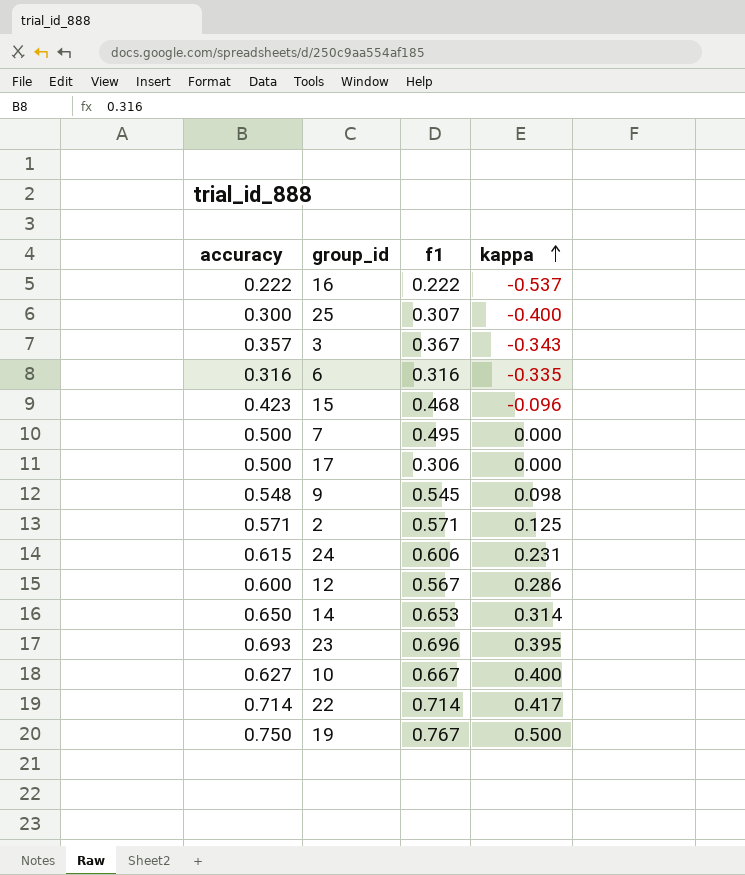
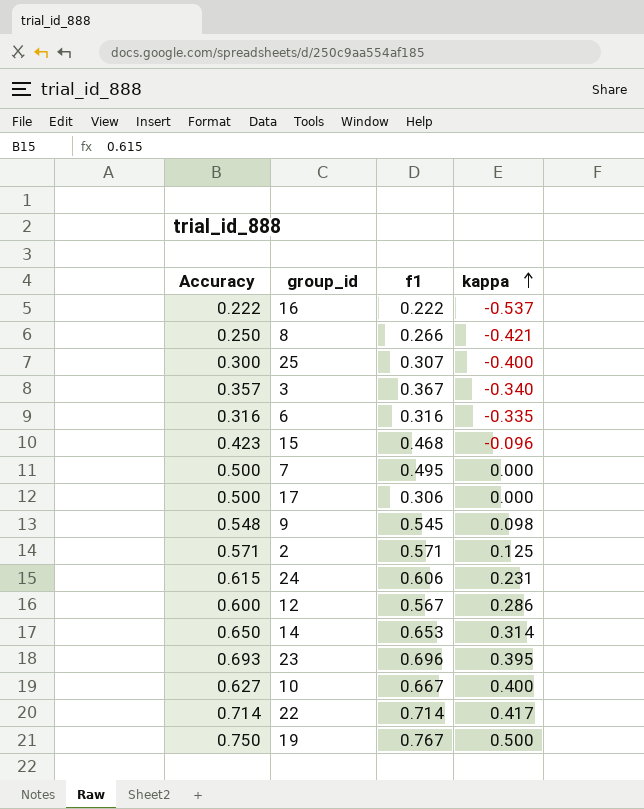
column name: accuracy -> Accuracy
row 8: none -> 0.250 | 0.266 | -0.421
3 | kappa: -0.343 -> -0.340

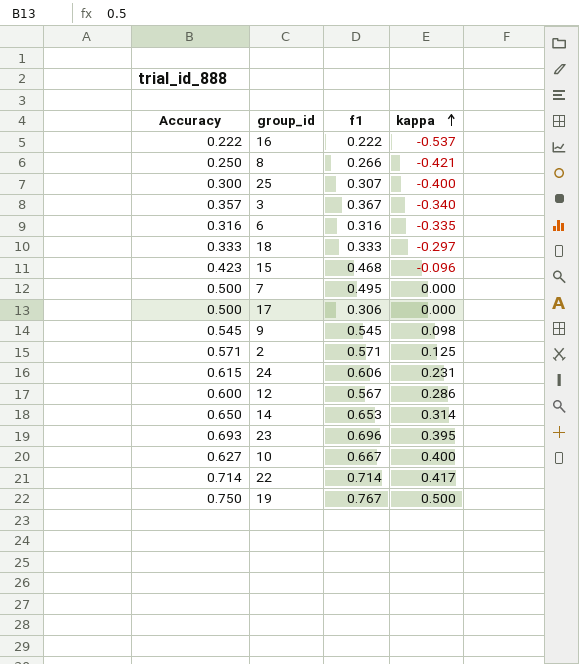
row 18: none -> 0.333 | 0.333 | -0.297
9 | Accuracy: 0.548 -> 0.545

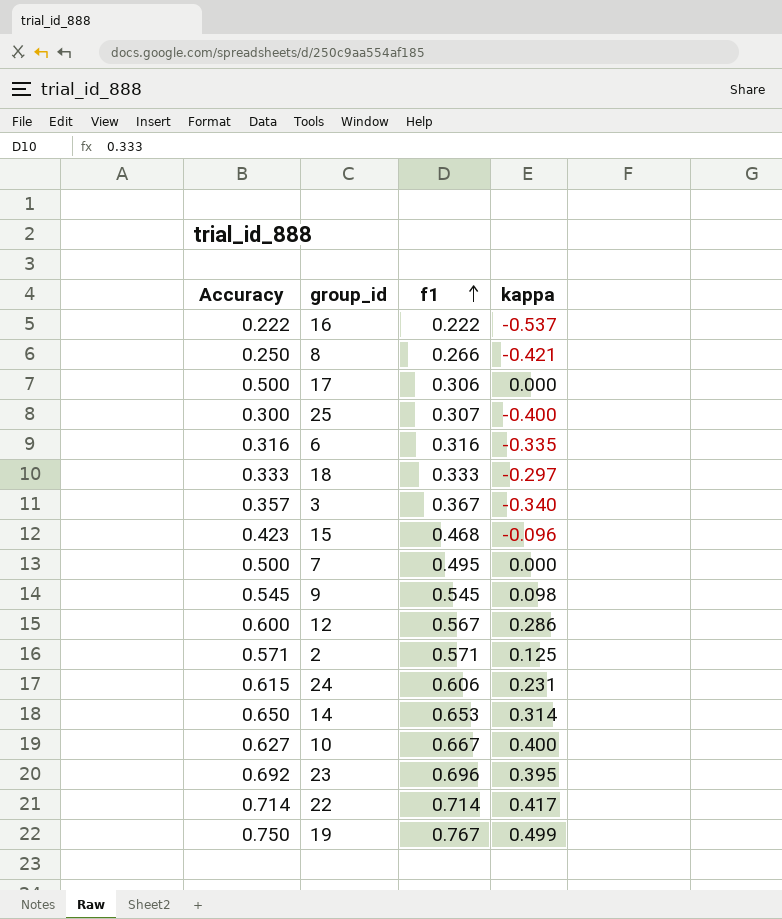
row order: kappa ascending -> f1 ascending
23 | Accuracy: 0.693 -> 0.692
19 | kappa: 0.500 -> 0.499

